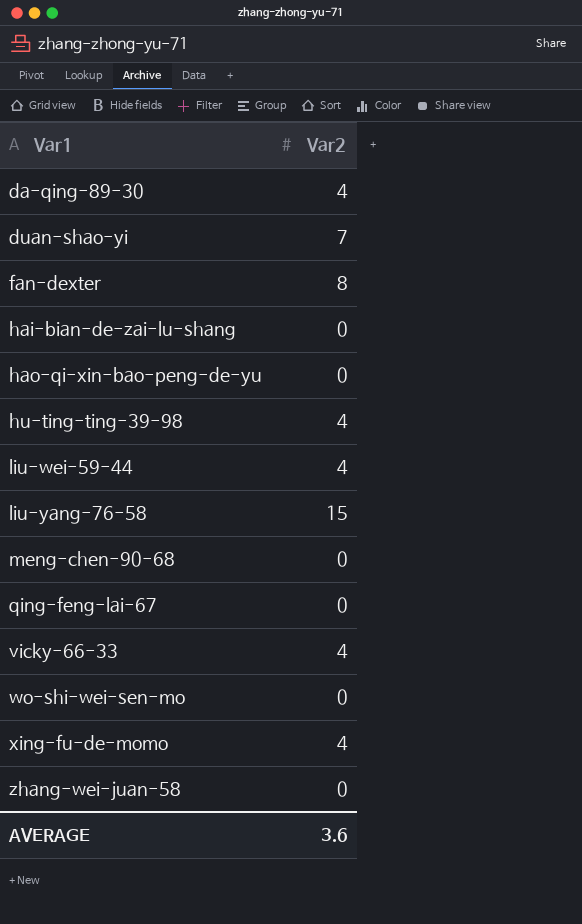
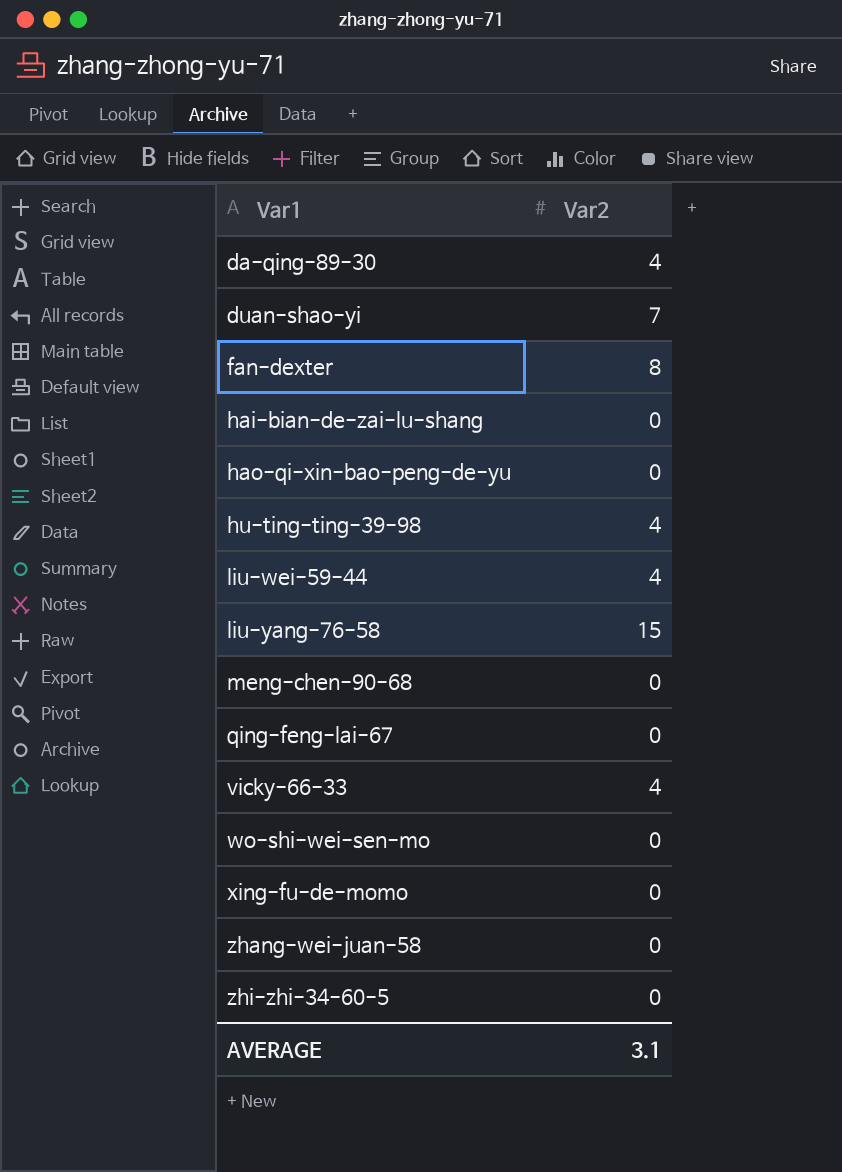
xing-fu-de-momo | Var2: 4 -> 0
row zhi-zhi-34-60-5: none -> 0
AVERAGE | Var2: 3.6 -> 3.1

